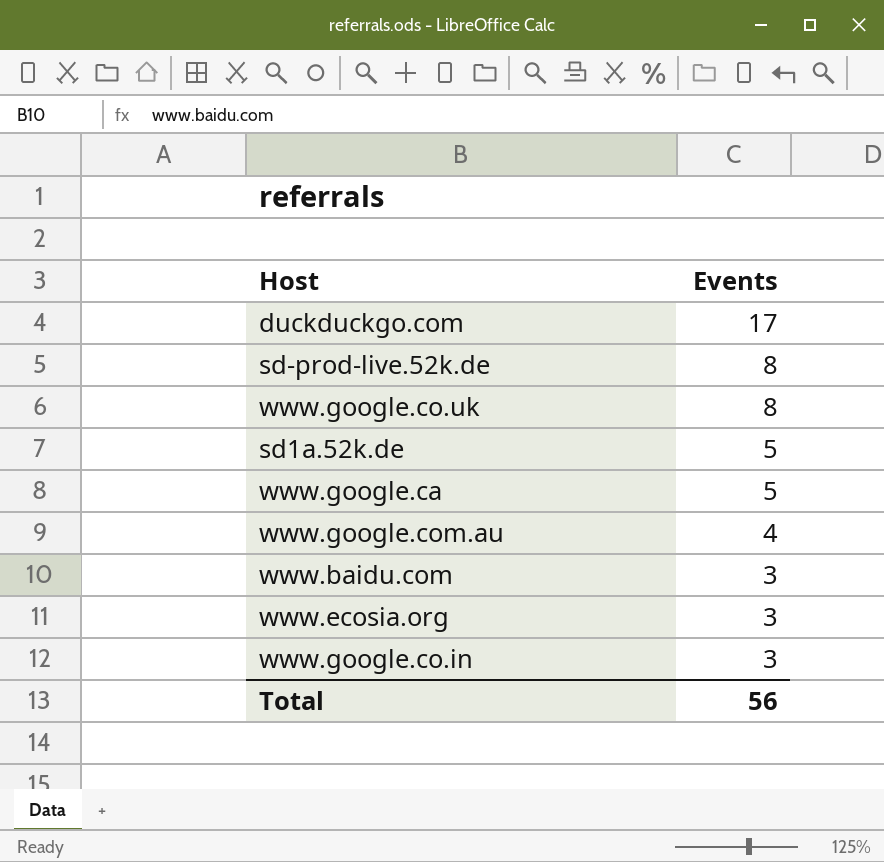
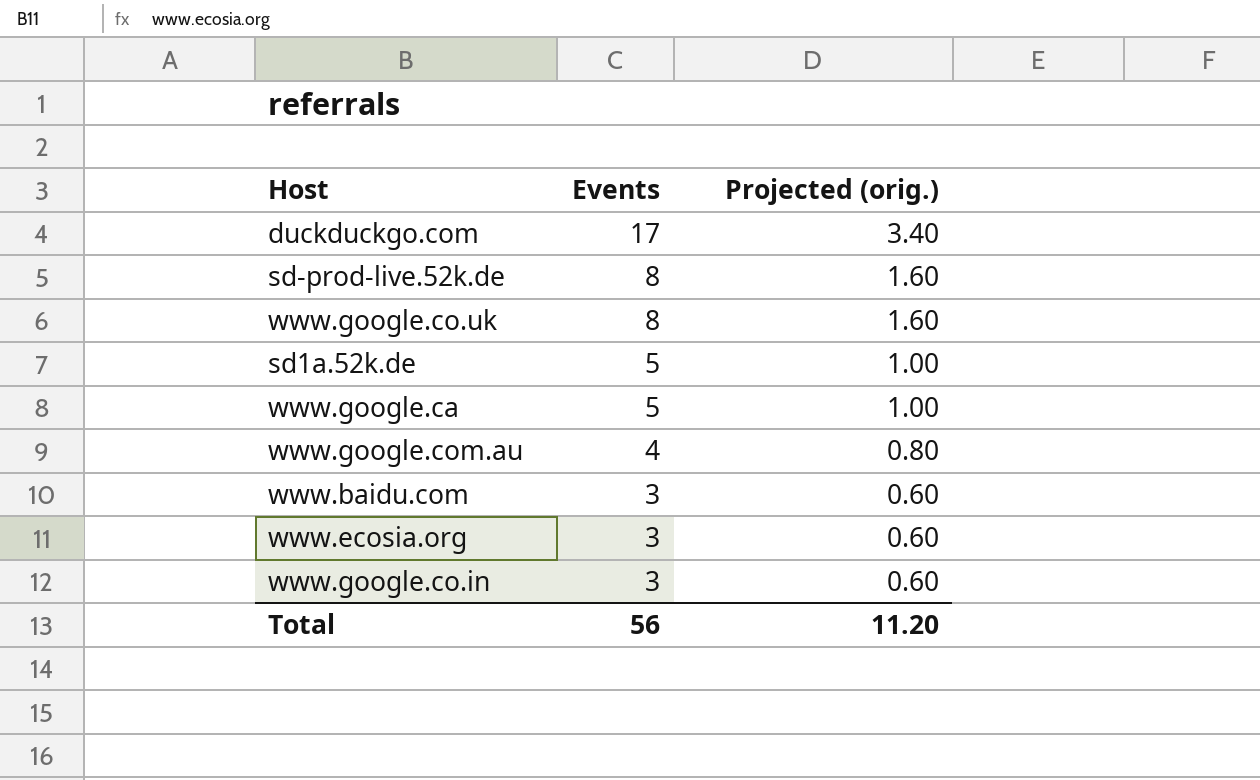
column Projected (orig.) | formula: none -> [Events] * 0.2

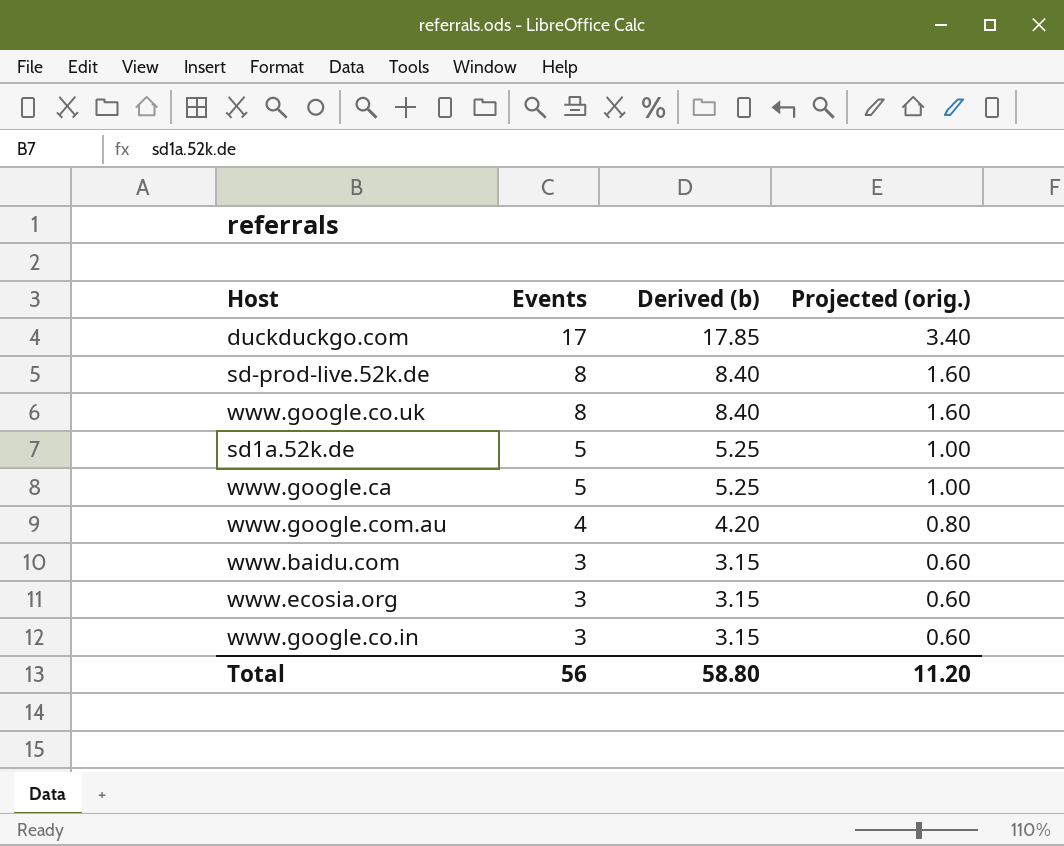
column Derived (b) | formula: none -> [Events] * 1.05

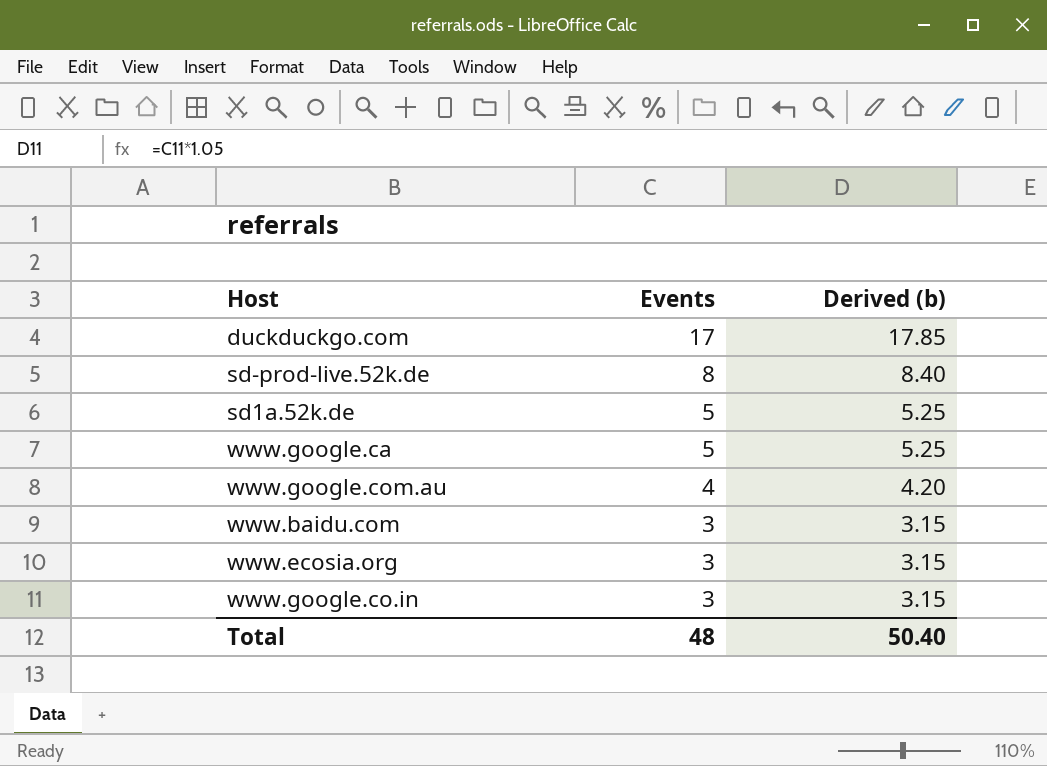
column Projected (orig.) | formula: [Events] * 0.2 -> none
row www.google.co.uk: 8 | 8.40 | 1.60 -> none
Total | Events: 56 -> 48
Total | Derived (b): 58.80 -> 50.40

